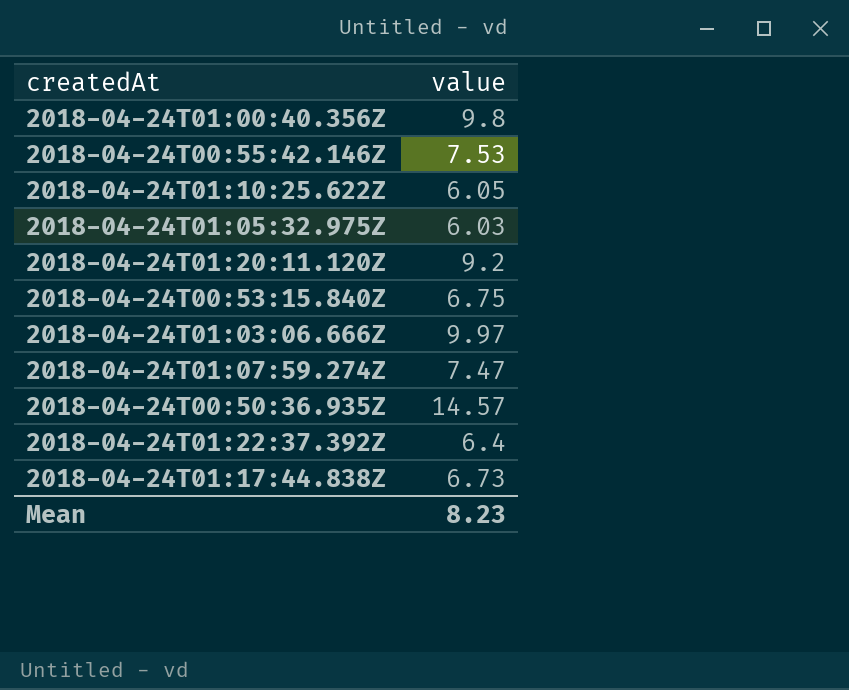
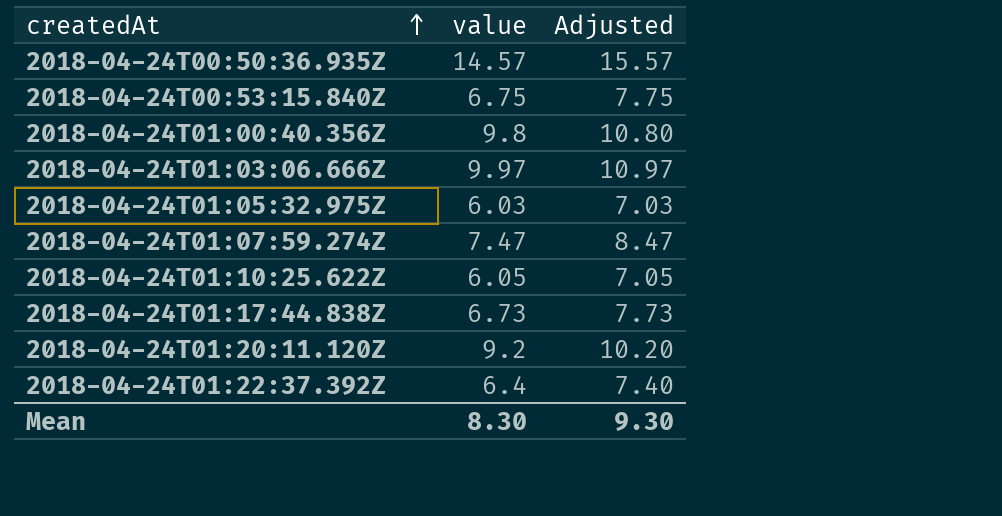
row order: none -> createdAt ascending
column Adjusted | formula: none -> [value] + 1
row 2018-04-24T00:55:42.146Z: 7.53 -> none
Mean | value: 8.23 -> 8.30

